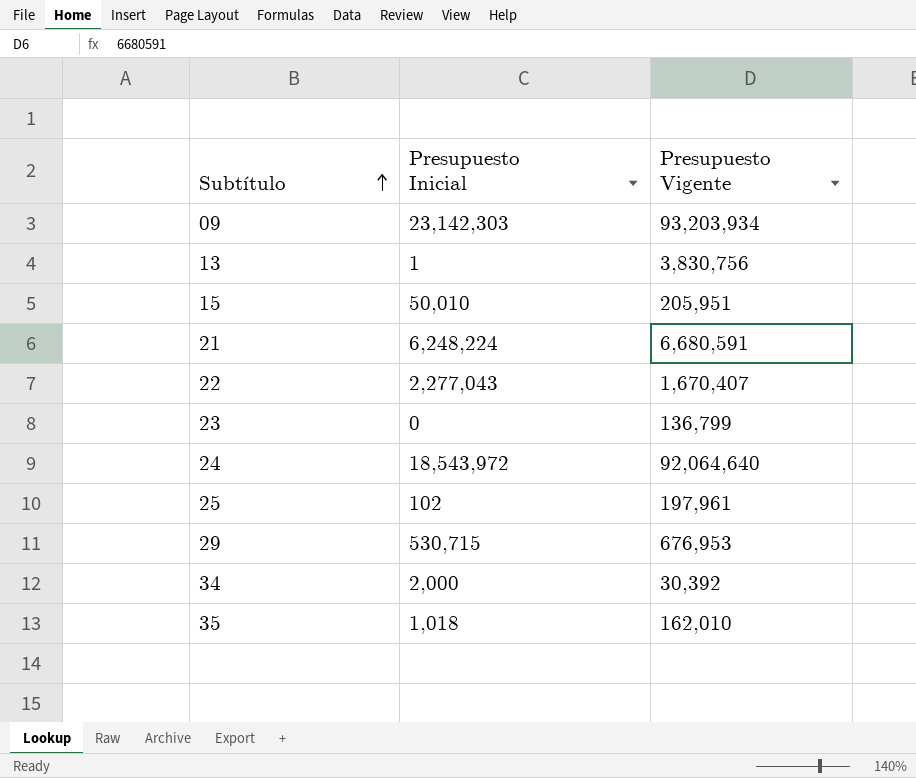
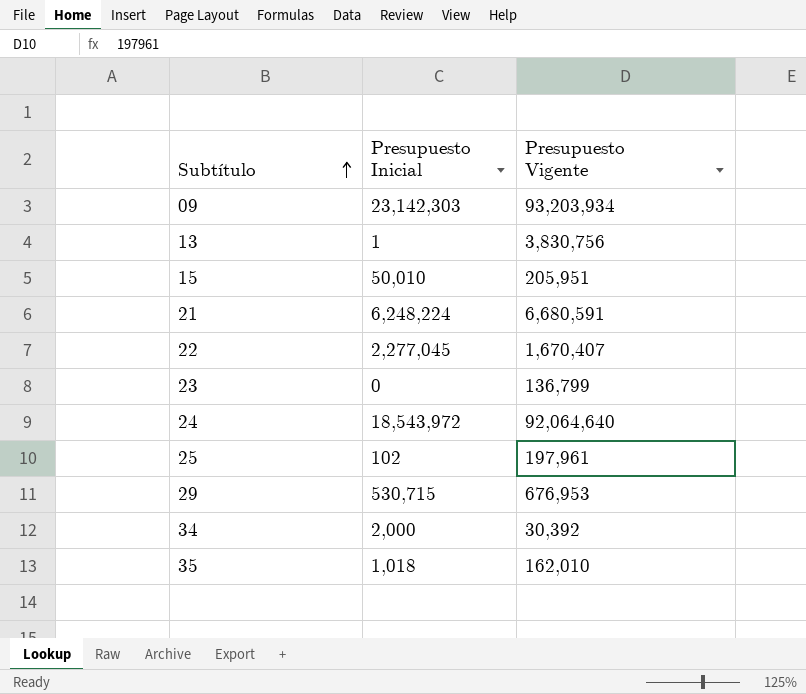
22 | Presupuesto Inicial: 2,277,043 -> 2,277,045

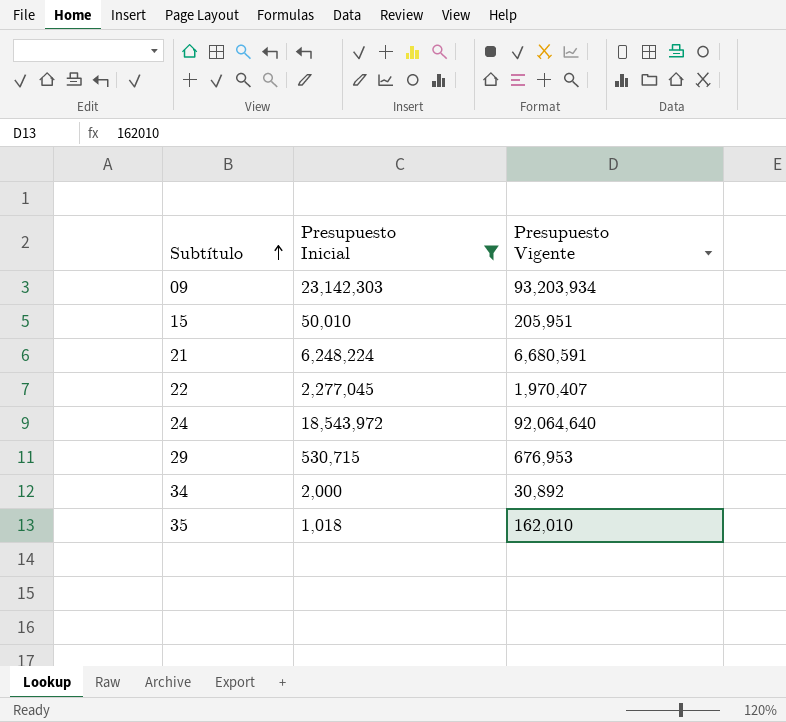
filter: none -> Presupuesto Inicial >= 1,018
22 | Presupuesto Vigente: 1,670,407 -> 1,970,407
34 | Presupuesto Vigente: 30,392 -> 30,892

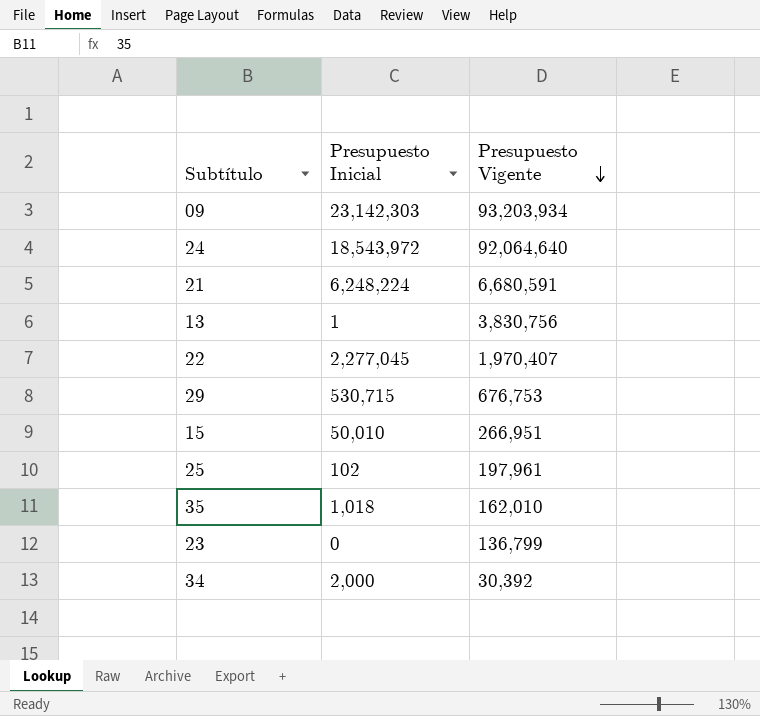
filter: Presupuesto Inicial >= 1,018 -> none
row order: Subtítulo ascending -> Presupuesto Vigente descending
29 | Presupuesto Vigente: 676,953 -> 676,753
15 | Presupuesto Vigente: 205,951 -> 266,951
34 | Presupuesto Vigente: 30,892 -> 30,392

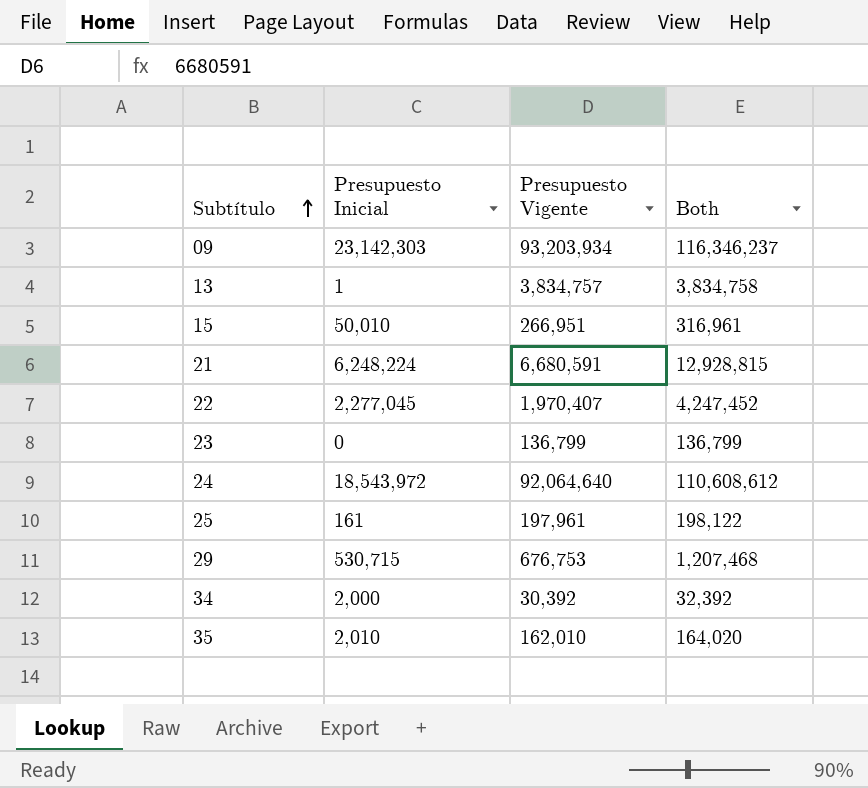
row order: Presupuesto Vigente descending -> Subtítulo ascending
column Both | formula: none -> [Presupuesto Inicial] + [Presupuesto Vigente]
13 | Presupuesto Vigente: 3,830,756 -> 3,834,757
25 | Presupuesto Inicial: 102 -> 161
35 | Presupuesto Inicial: 1,018 -> 2,010

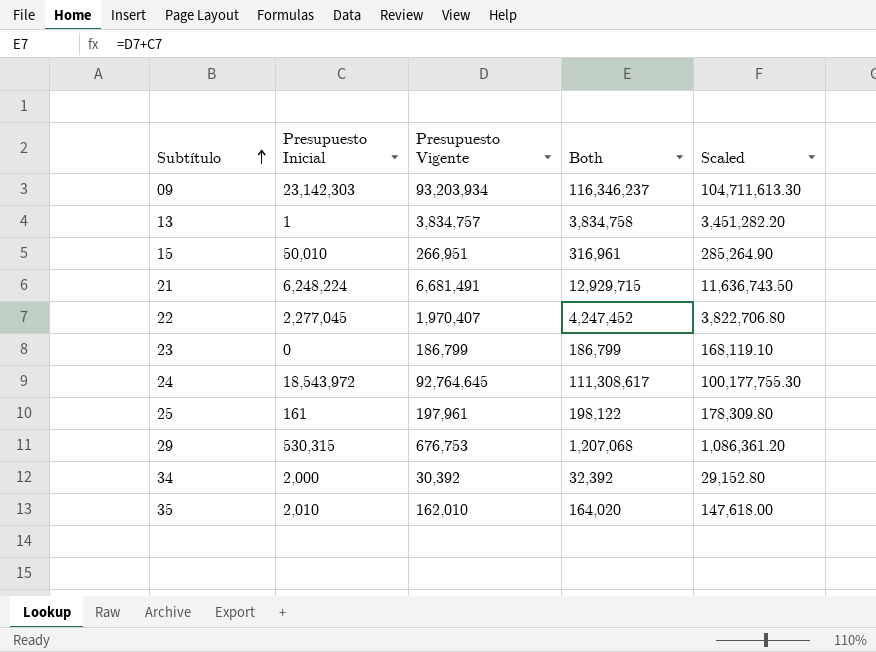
column Scaled | formula: none -> [Both] * 0.9
21 | Presupuesto Vigente: 6,680,591 -> 6,681,491
21 | Both: 12,928,815 -> 12,929,715
23 | Presupuesto Vigente: 136,799 -> 186,799
23 | Both: 136,799 -> 186,799
24 | Presupuesto Vigente: 92,064,640 -> 92,764,645
24 | Both: 110,608,612 -> 111,308,617
29 | Presupuesto Inicial: 530,715 -> 530,315
29 | Both: 1,207,468 -> 1,207,068

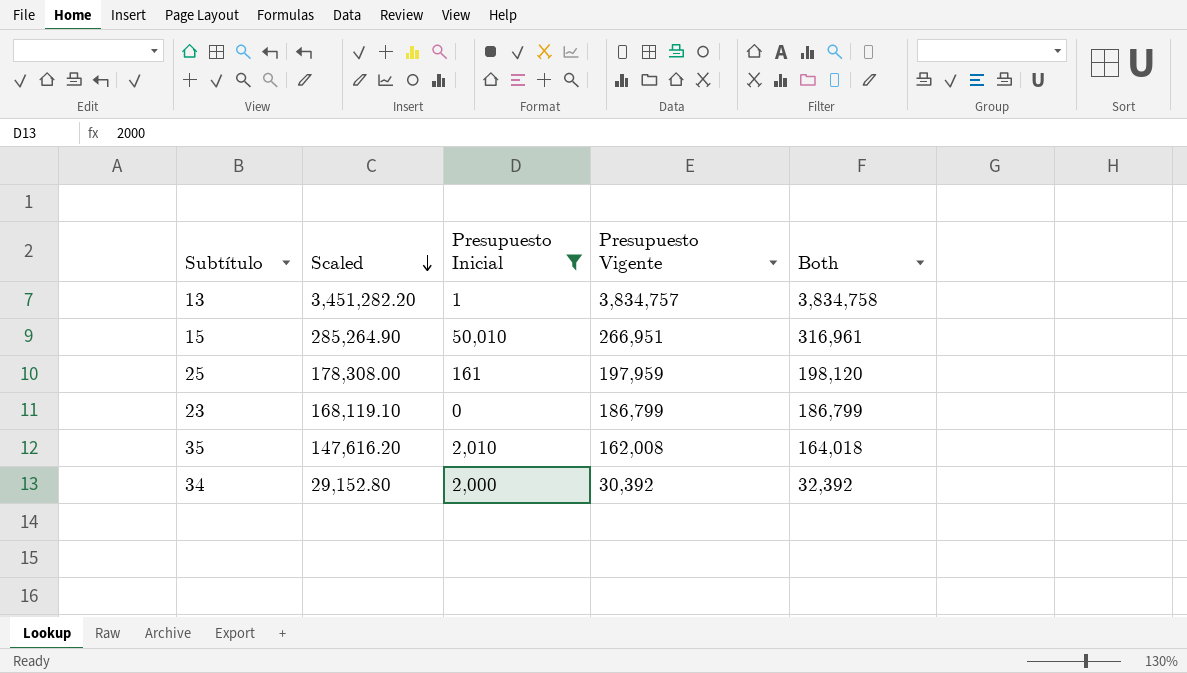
filter: none -> Presupuesto Inicial <= 50,010
row order: Subtítulo ascending -> Scaled descending
column Scaled | position: 5 -> 2
25 | Scaled: 178,309.80 -> 178,308.00
25 | Presupuesto Vigente: 197,961 -> 197,959
25 | Both: 198,122 -> 198,120
35 | Scaled: 147,618.00 -> 147,616.20
35 | Presupuesto Vigente: 162,010 -> 162,008
35 | Both: 164,020 -> 164,018

